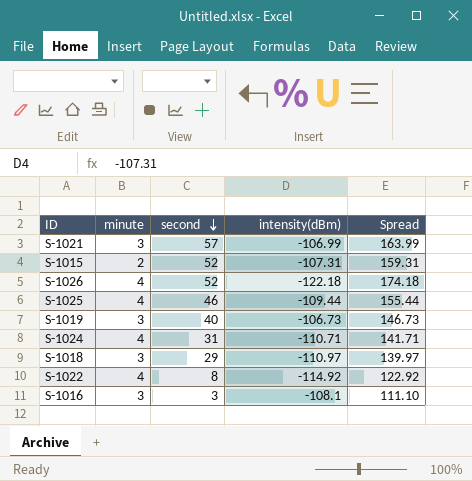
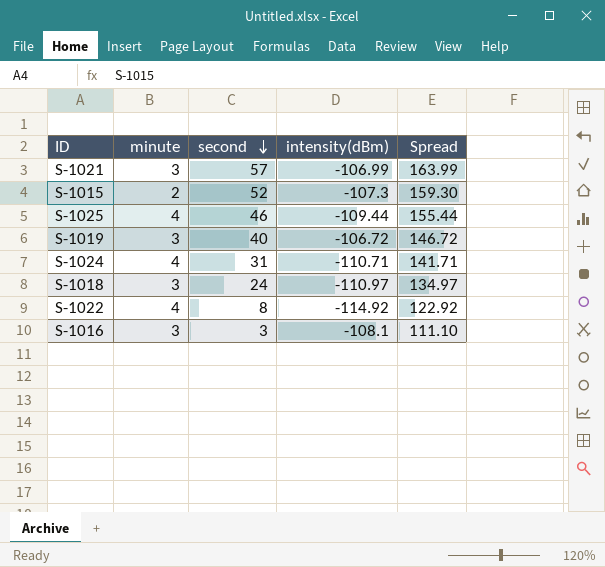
row S-1026: 4 | 52 | -122.18 | 174.18 -> none
S-1015 | intensity(dBm): -107.31 -> -107.3
S-1015 | Spread: 159.31 -> 159.30
S-1019 | intensity(dBm): -106.73 -> -106.72
S-1019 | Spread: 146.73 -> 146.72
S-1018 | second: 29 -> 24
S-1018 | Spread: 139.97 -> 134.97

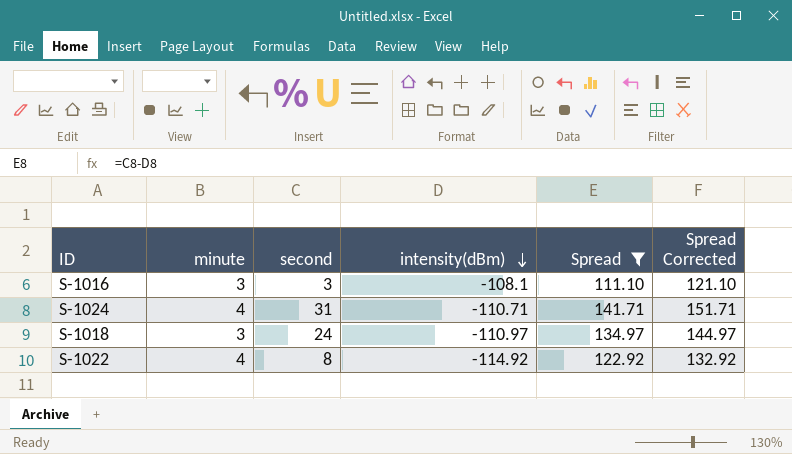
filter: none -> Spread <= 141.71
row order: second descending -> intensity(dBm) descending
column Spread Corrected | formula: none -> [Spread] + 10

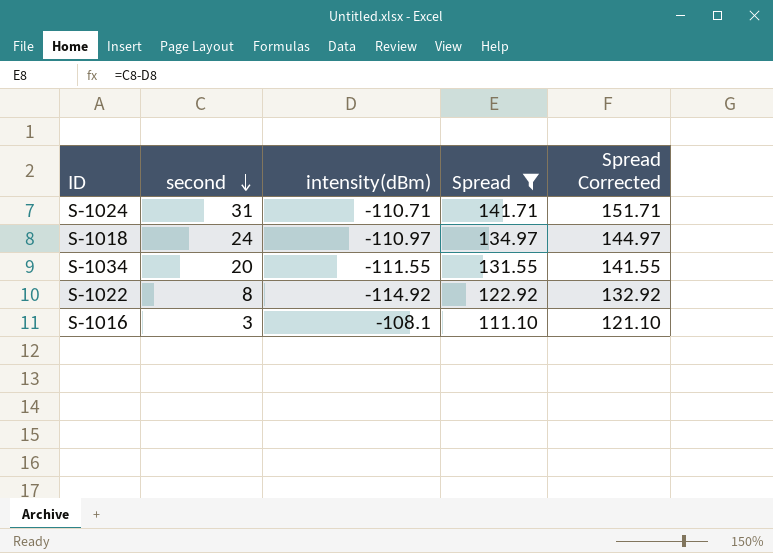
row order: intensity(dBm) descending -> second descending
column minute | position: 2 -> none
row S-1034: none -> 20 | -111.55 | 131.55 | 141.55

